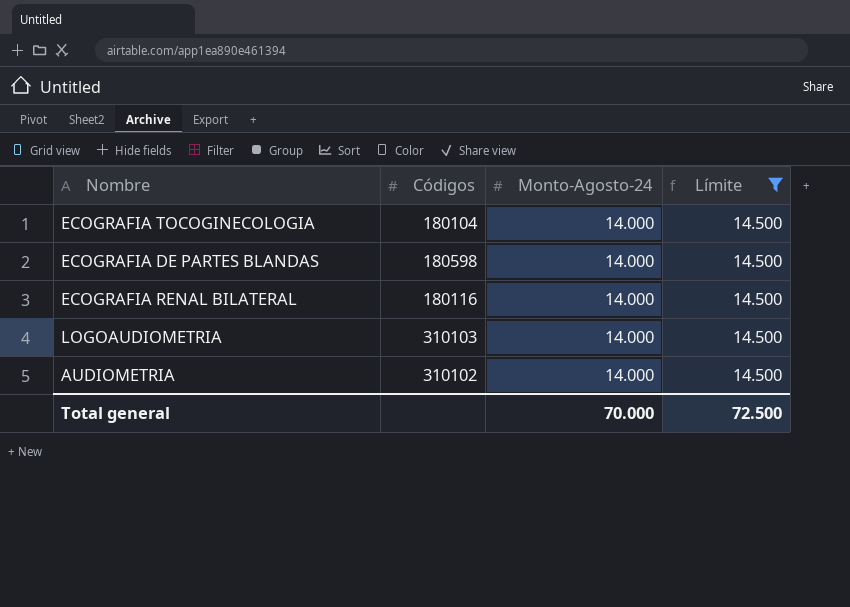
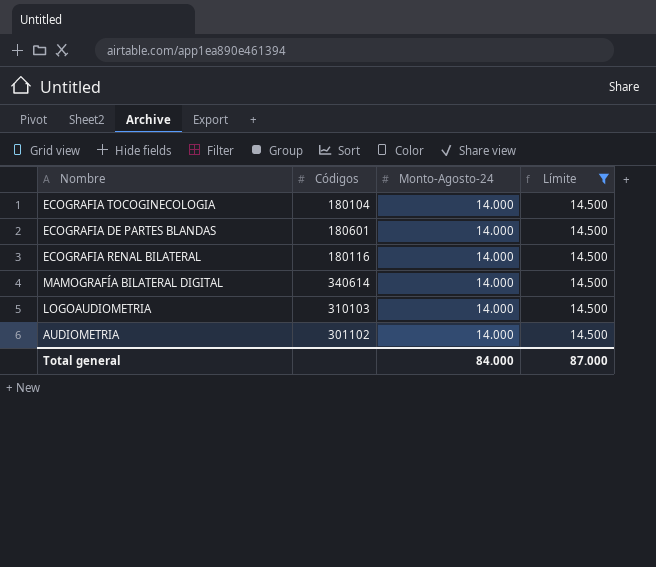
ECOGRAFIA DE PARTES BLANDAS | Códigos: 180598 -> 180601
row MAMOGRAFÍA BILATERAL DIGITAL: none -> 340614 | 14.000 | 14.500
AUDIOMETRIA | Códigos: 310102 -> 301102
Total general | Monto-Agosto-24: 70.000 -> 84.000
Total general | Límite: 72.500 -> 87.000

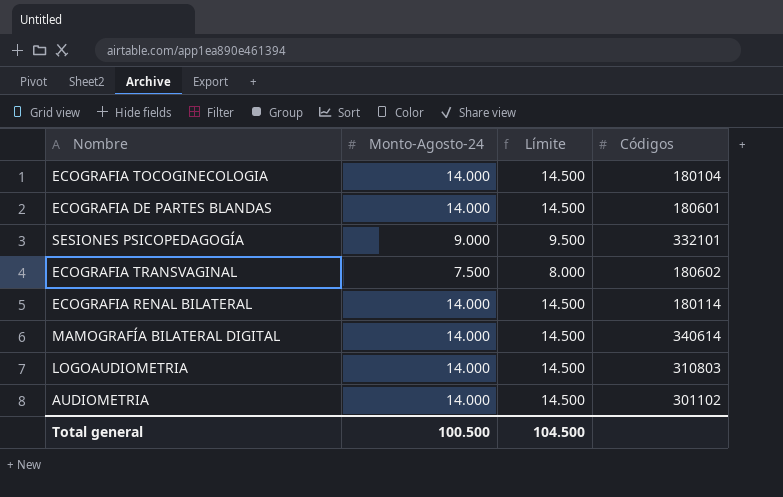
filter: Límite = 14.500 -> none
column Códigos | position: 2 -> 4
ECOGRAFIA RENAL BILATERAL | Códigos: 180116 -> 180114
LOGOAUDIOMETRIA | Códigos: 310103 -> 310803
Total general | Monto-Agosto-24: 84.000 -> 100.500
Total general | Límite: 87.000 -> 104.500

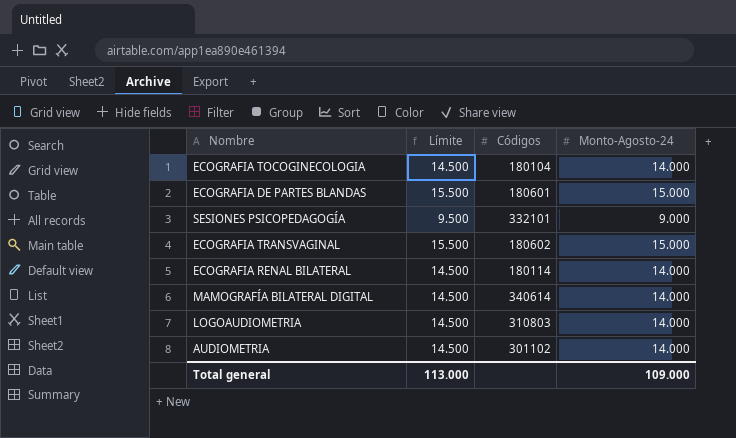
column Monto-Agosto-24 | position: 2 -> 4
ECOGRAFIA DE PARTES BLANDAS | Límite: 14.500 -> 15.500
ECOGRAFIA DE PARTES BLANDAS | Monto-Agosto-24: 14.000 -> 15.000
ECOGRAFIA TRANSVAGINAL | Límite: 8.000 -> 15.500
ECOGRAFIA TRANSVAGINAL | Monto-Agosto-24: 7.500 -> 15.000
Total general | Límite: 104.500 -> 113.000
Total general | Monto-Agosto-24: 100.500 -> 109.000

